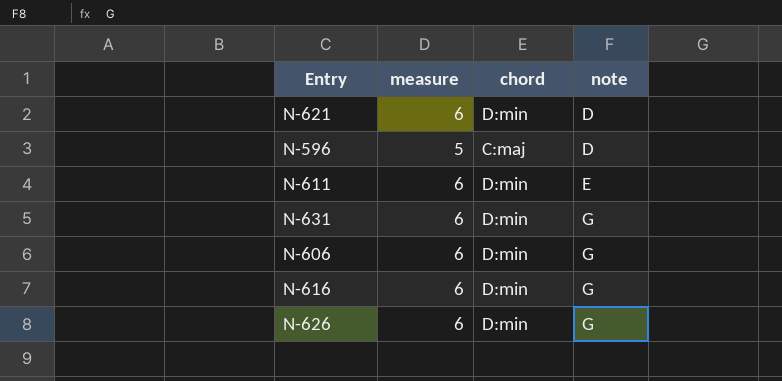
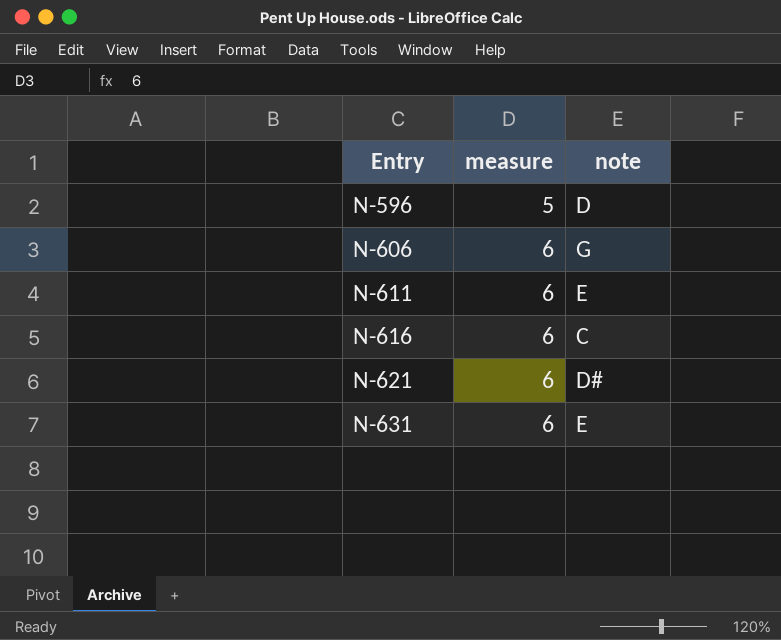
row order: note ascending -> Entry ascending
column chord | position: 3 -> none
row N-626: 6 | D:min | G -> none
N-616 | note: G -> C
N-621 | note: D -> D#
N-631 | note: G -> E

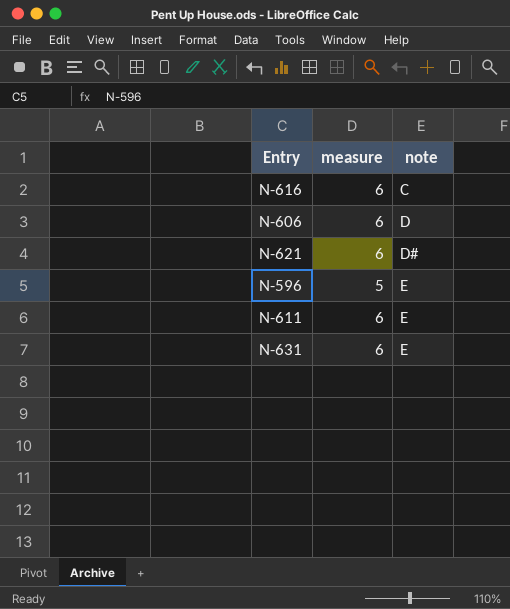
row order: Entry ascending -> note ascending
N-606 | note: G -> D
N-596 | note: D -> E

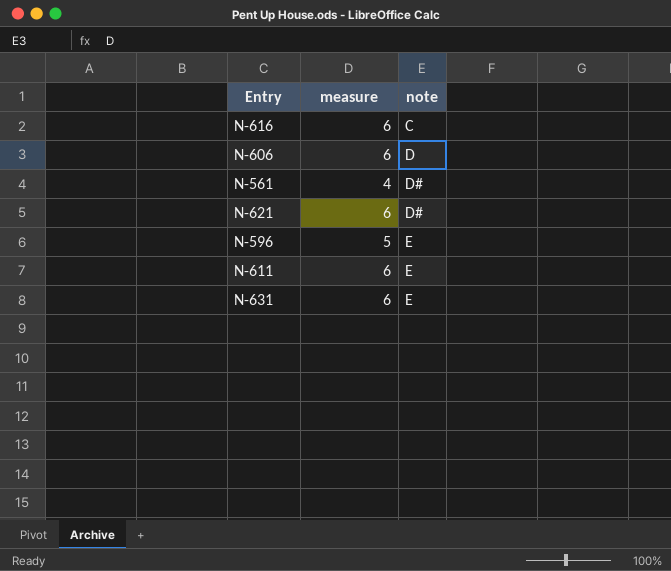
row N-561: none -> 4 | D#

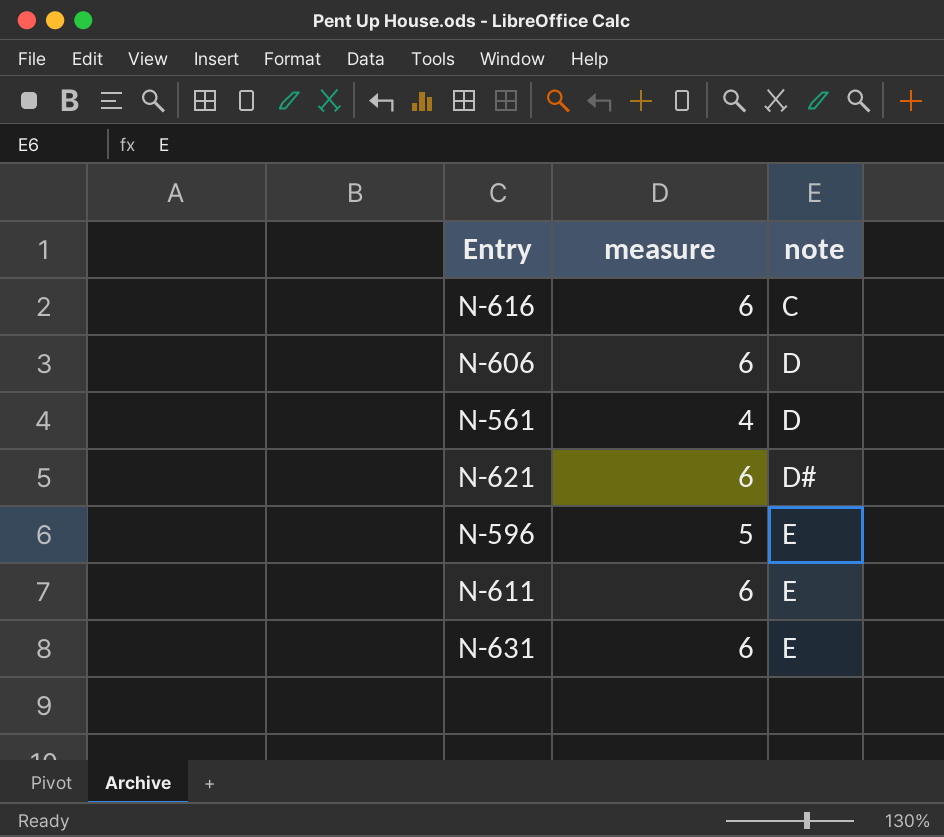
N-561 | note: D# -> D

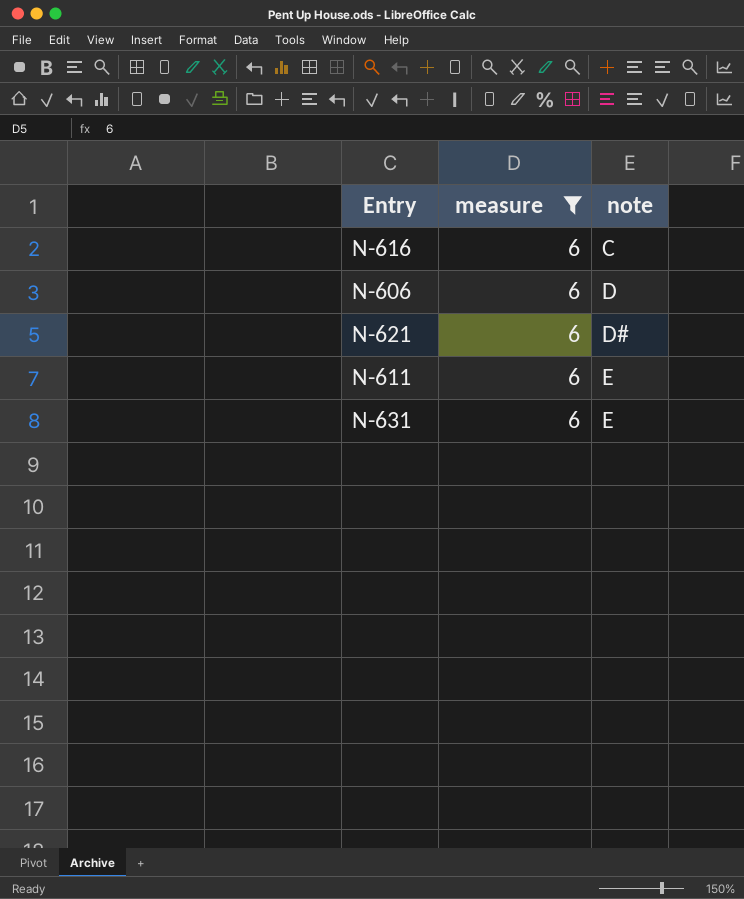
filter: none -> measure = 6

